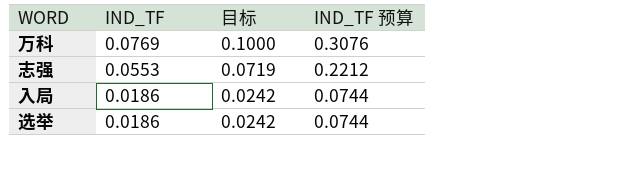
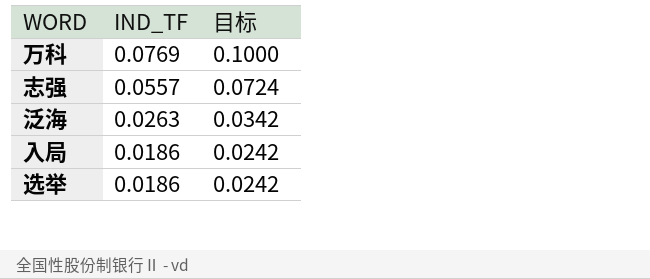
column IND_TF 预算 | formula: [IND_TF] * 4 -> none
志强 | IND_TF: 0.0553 -> 0.0557
志强 | 目标: 0.0719 -> 0.0724
row 泛海: none -> 0.0263 | 0.0342

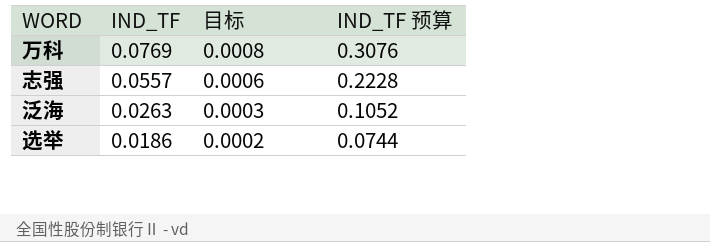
column 目标 | formula: [IND_TF] * 1.3 -> [IND_TF] * 0.01
column IND_TF 预算 | formula: none -> [IND_TF] * 4
row 入局: 0.0186 | 0.0242 -> none

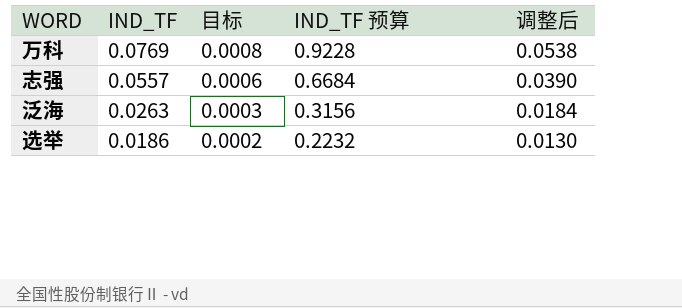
column IND_TF 预算 | formula: [IND_TF] * 4 -> [IND_TF] * 12
column 调整后 | formula: none -> [IND_TF] * 0.7

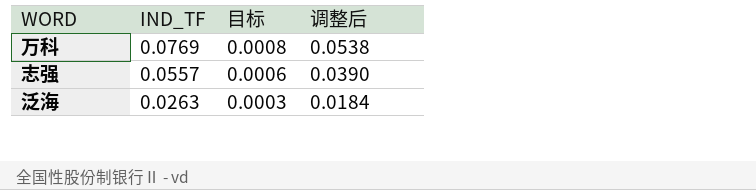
column IND_TF 预算 | formula: [IND_TF] * 12 -> none
row 选举: 0.0186 | 0.0002 | 0.2232 | 0.0130 -> none

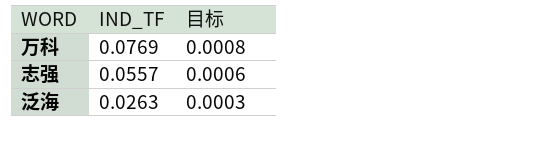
column 调整后 | formula: [IND_TF] * 0.7 -> none

